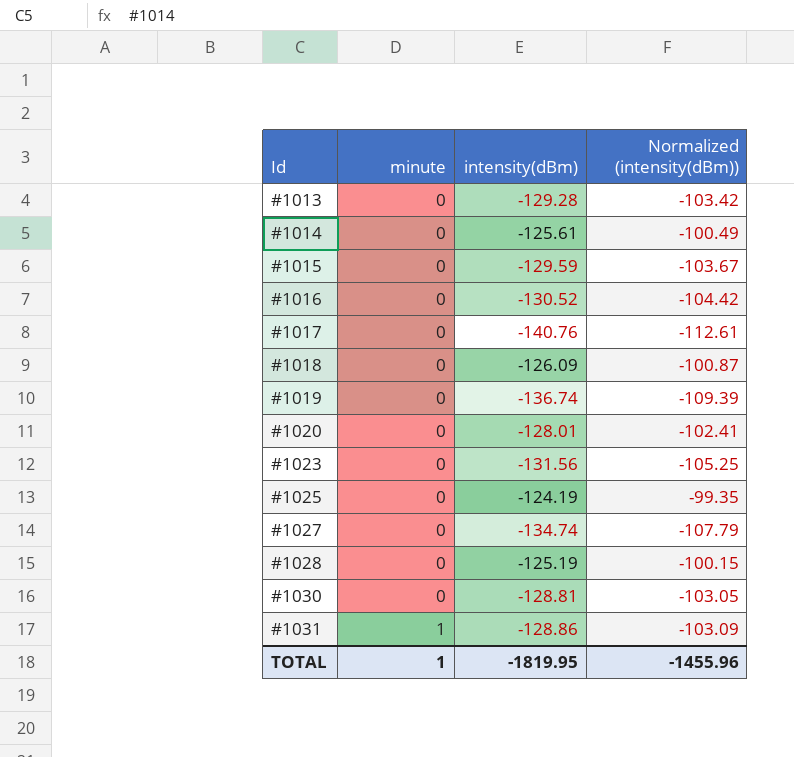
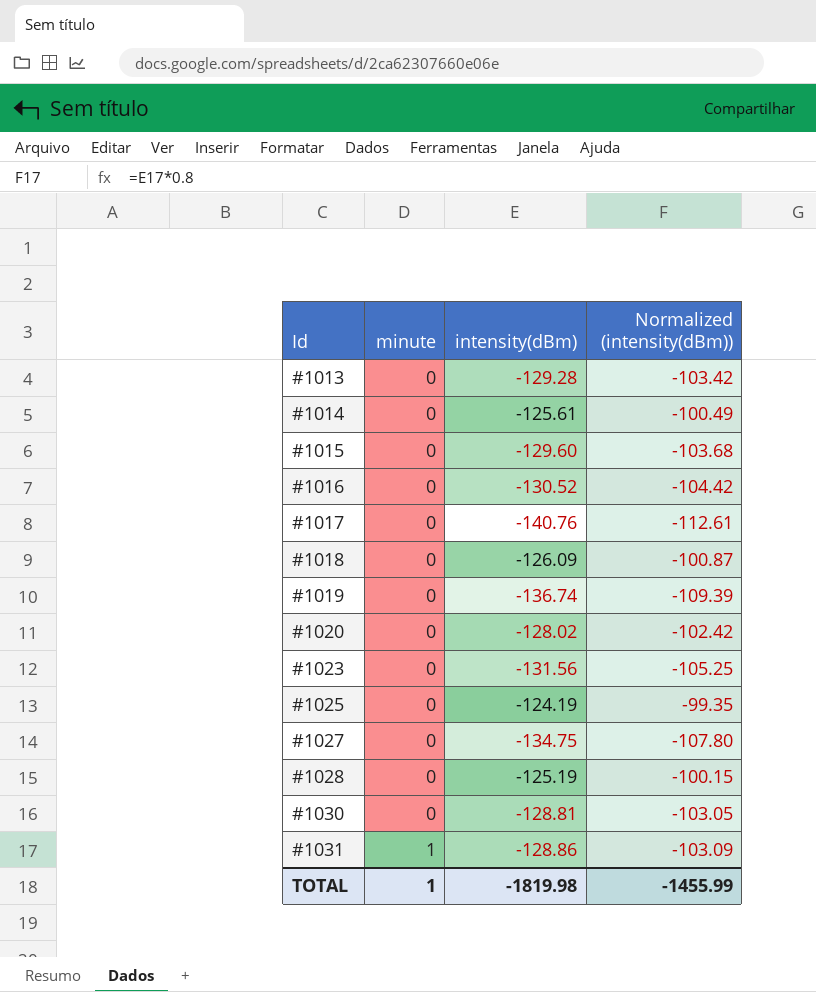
#1015 | intensity(dBm): -129.59 -> -129.60
#1015 | Normalized (intensity(dBm)): -103.67 -> -103.68
#1020 | intensity(dBm): -128.01 -> -128.02
#1020 | Normalized (intensity(dBm)): -102.41 -> -102.42
#1027 | intensity(dBm): -134.74 -> -134.75
#1027 | Normalized (intensity(dBm)): -107.79 -> -107.80
TOTAL | intensity(dBm): -1819.95 -> -1819.98
TOTAL | Normalized (intensity(dBm)): -1455.96 -> -1455.99

